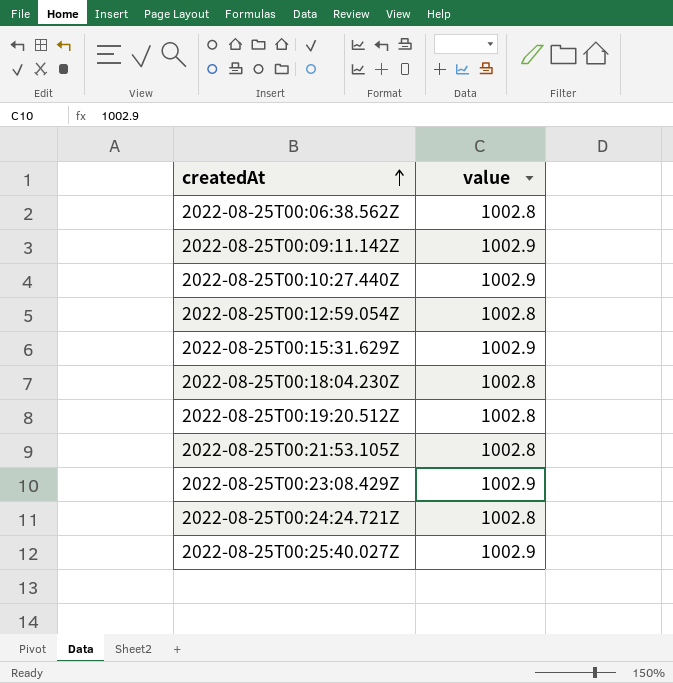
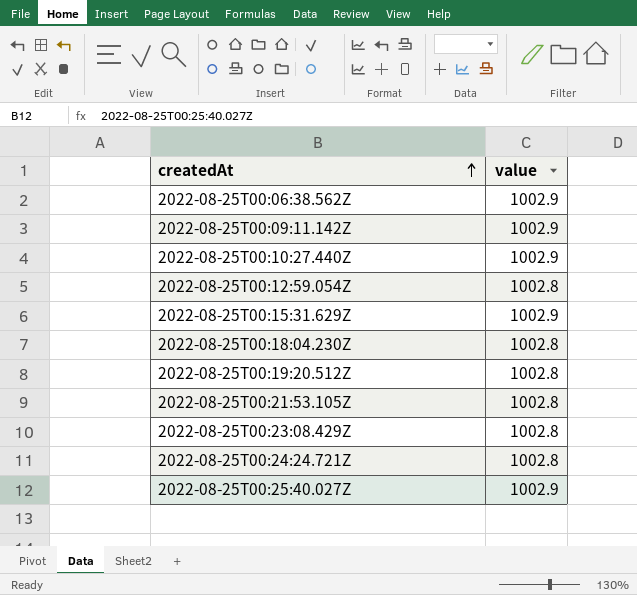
2022-08-25T00:06:38.562Z | value: 1002.8 -> 1002.9
2022-08-25T00:23:08.429Z | value: 1002.9 -> 1002.8

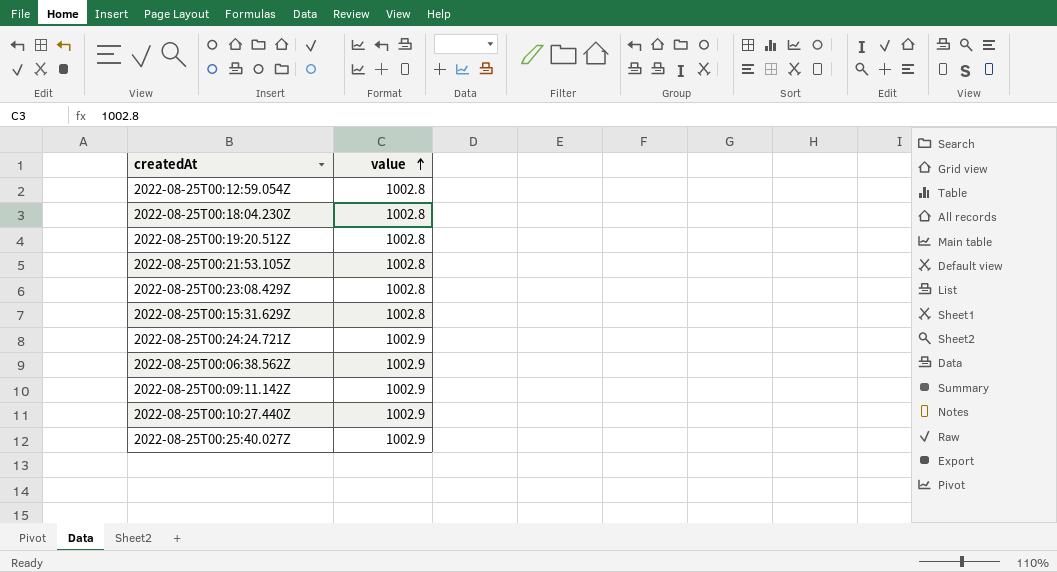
row order: createdAt ascending -> value ascending
2022-08-25T00:15:31.629Z | value: 1002.9 -> 1002.8
2022-08-25T00:24:24.721Z | value: 1002.8 -> 1002.9

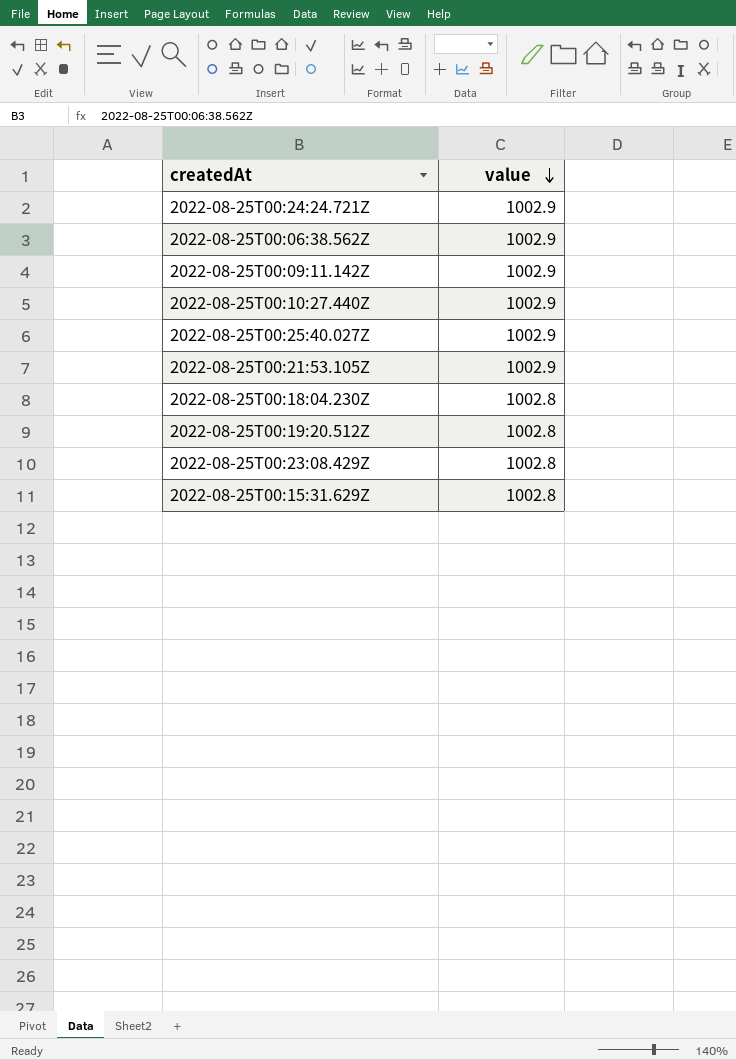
row order: value ascending -> value descending
row 2022-08-25T00:12:59.054Z: 1002.8 -> none
2022-08-25T00:21:53.105Z | value: 1002.8 -> 1002.9

